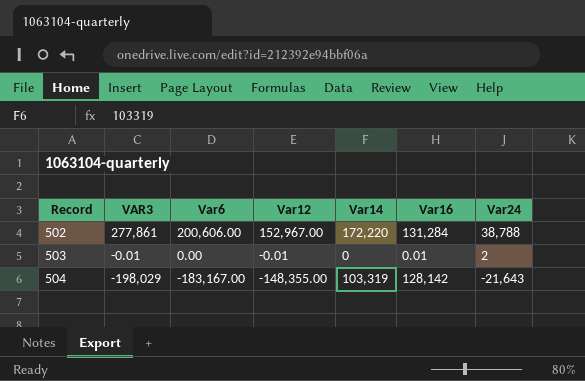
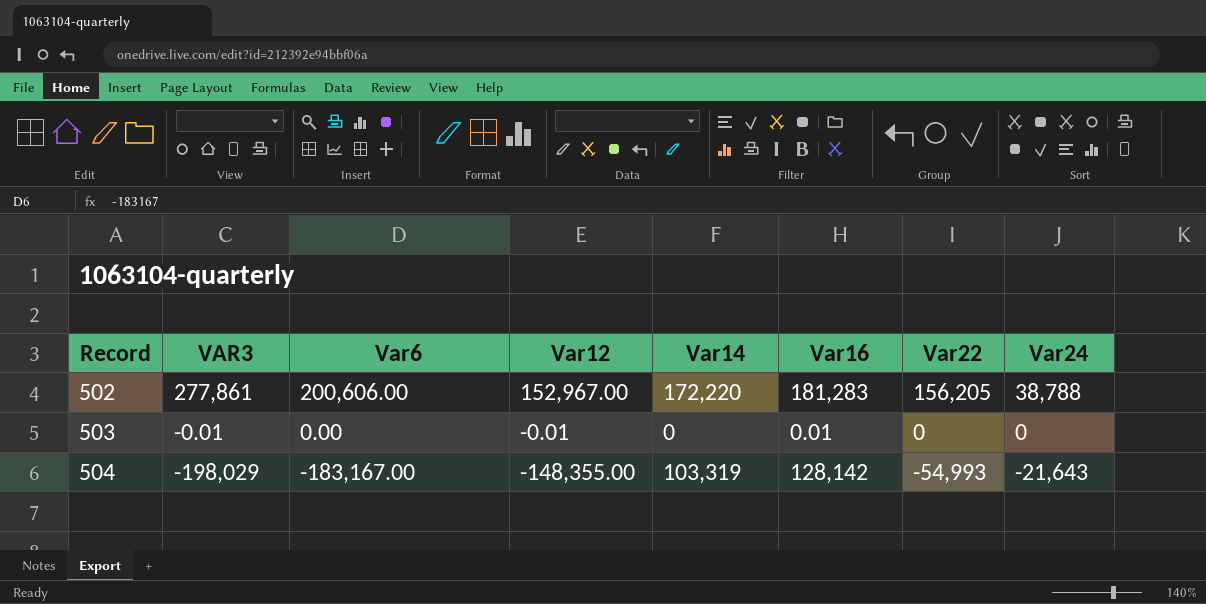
column Var22 | position: none -> 7
502 | Var16: 131,284 -> 181,283
503 | Var24: 2 -> 0

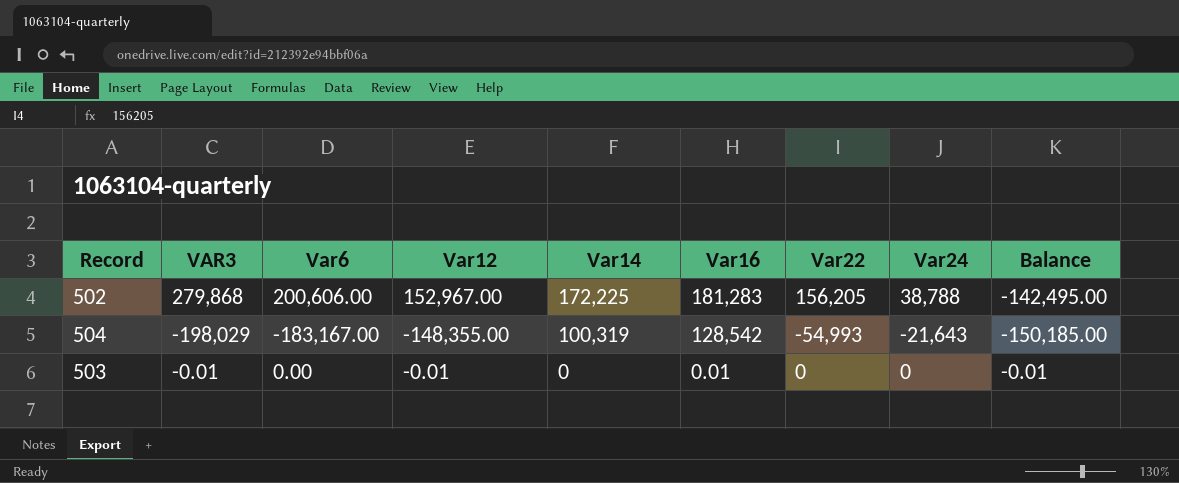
row order: Record ascending -> Var14 descending
column Balance | formula: none -> [Var24] - [Var16]
502 | VAR3: 277,861 -> 279,868
502 | Var14: 172,220 -> 172,225
504 | Var14: 103,319 -> 100,319
504 | Var16: 128,142 -> 128,542

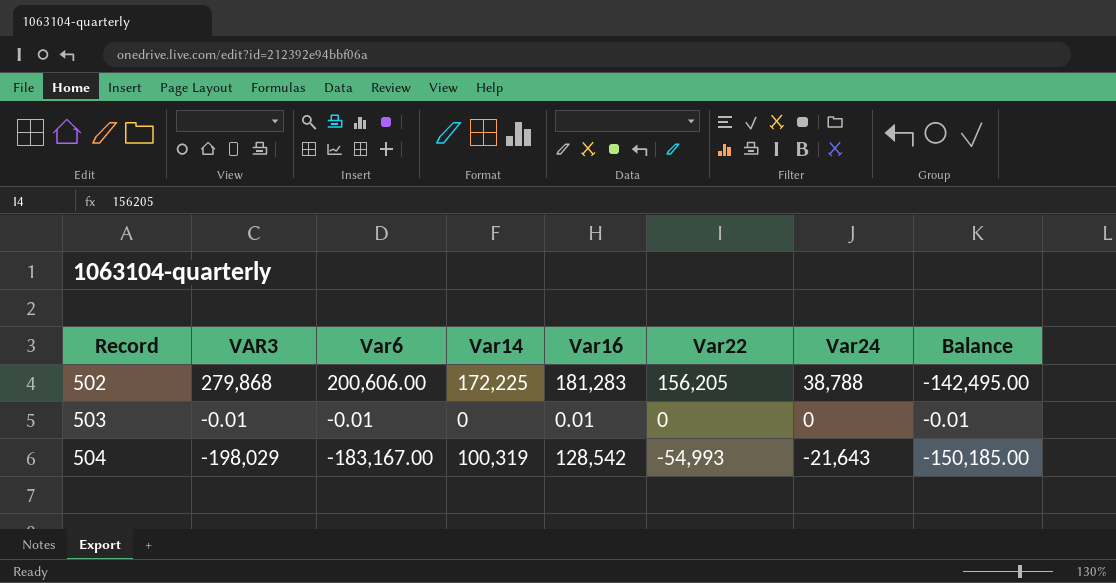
row order: Var14 descending -> Record ascending
column Var12 | position: 4 -> none
503 | Var6: 0.00 -> -0.01

